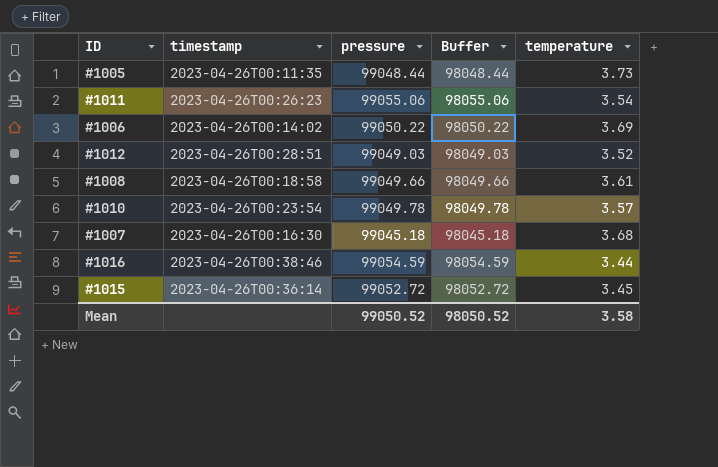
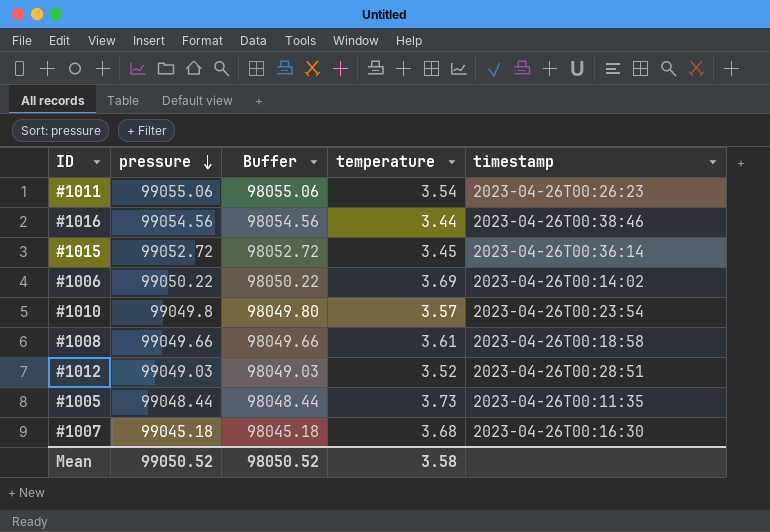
row order: none -> pressure descending
column timestamp | position: 2 -> 5
#1016 | pressure: 99054.59 -> 99054.56
#1016 | Buffer: 98054.59 -> 98054.56
#1010 | pressure: 99049.78 -> 99049.8
#1010 | Buffer: 98049.78 -> 98049.80

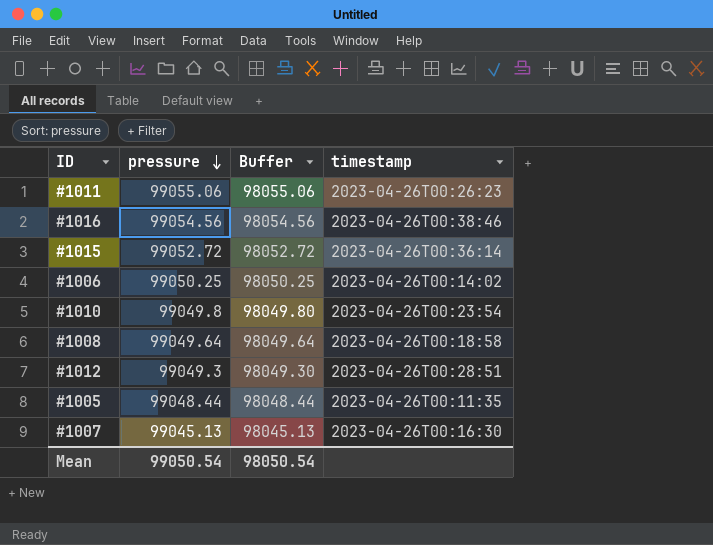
column temperature | position: 4 -> none
#1006 | pressure: 99050.22 -> 99050.25
#1006 | Buffer: 98050.22 -> 98050.25
#1008 | pressure: 99049.66 -> 99049.64
#1008 | Buffer: 98049.66 -> 98049.64
#1012 | pressure: 99049.03 -> 99049.3
#1012 | Buffer: 98049.03 -> 98049.30
#1007 | pressure: 99045.18 -> 99045.13
#1007 | Buffer: 98045.18 -> 98045.13
Mean | pressure: 99050.52 -> 99050.54
Mean | Buffer: 98050.52 -> 98050.54

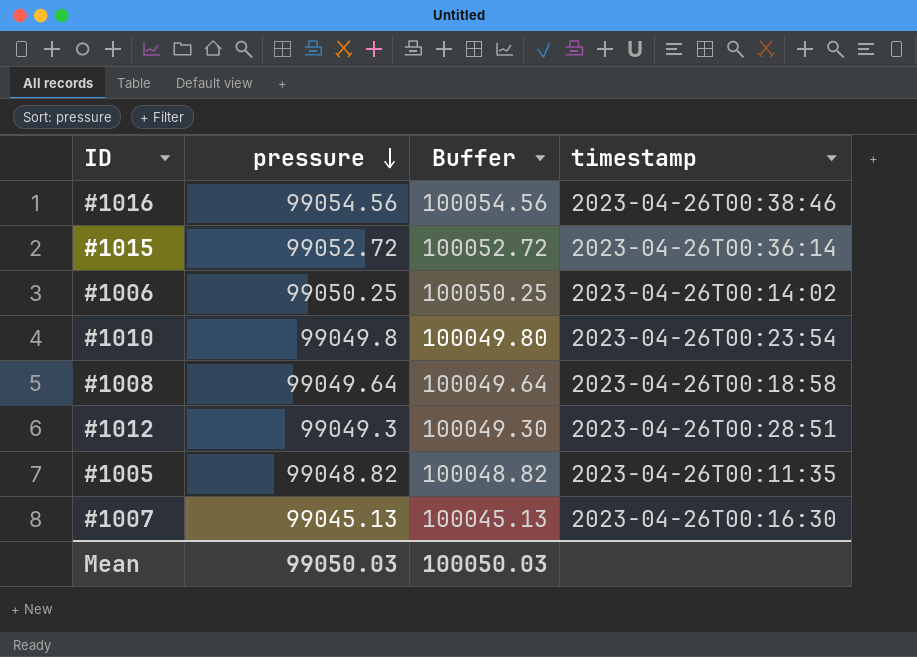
column Buffer | formula: [pressure] - 1000 -> [pressure] + 1000
row #1011: 99055.06 | 98055.06 | 2023-04-26T00:26:23 -> none
#1005 | pressure: 99048.44 -> 99048.82
Mean | pressure: 99050.54 -> 99050.03
Mean | Buffer: 98050.54 -> 100050.03

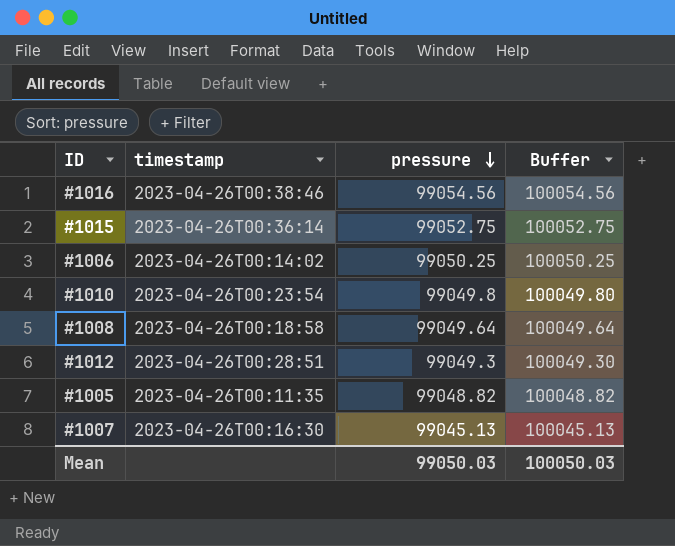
column timestamp | position: 4 -> 2
#1015 | pressure: 99052.72 -> 99052.75
#1015 | Buffer: 100052.72 -> 100052.75

